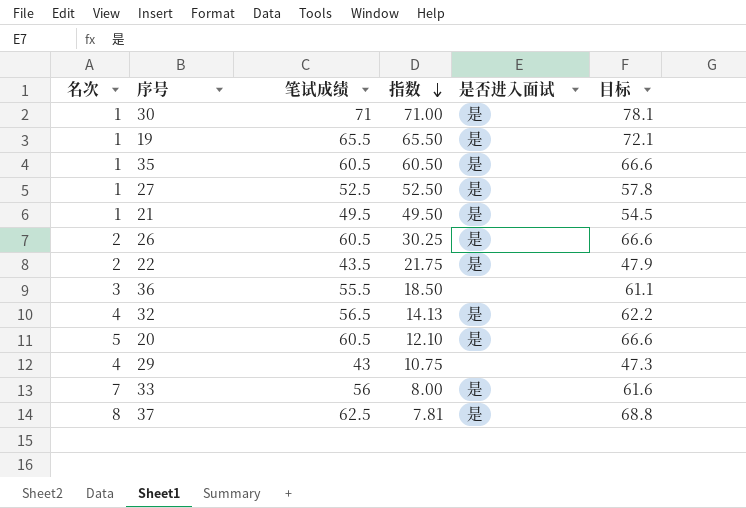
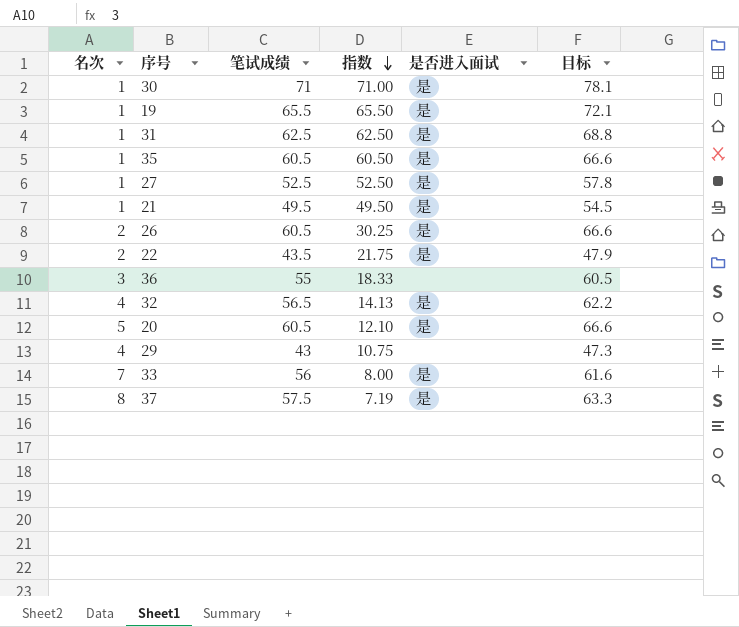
row 31: none -> 1 | 62.5 | 62.50 | 是 | 68.8
36 | 笔试成绩: 55.5 -> 55
36 | 指数: 18.50 -> 18.33
36 | 目标: 61.1 -> 60.5
37 | 笔试成绩: 62.5 -> 57.5
37 | 指数: 7.81 -> 7.19
37 | 目标: 68.8 -> 63.3

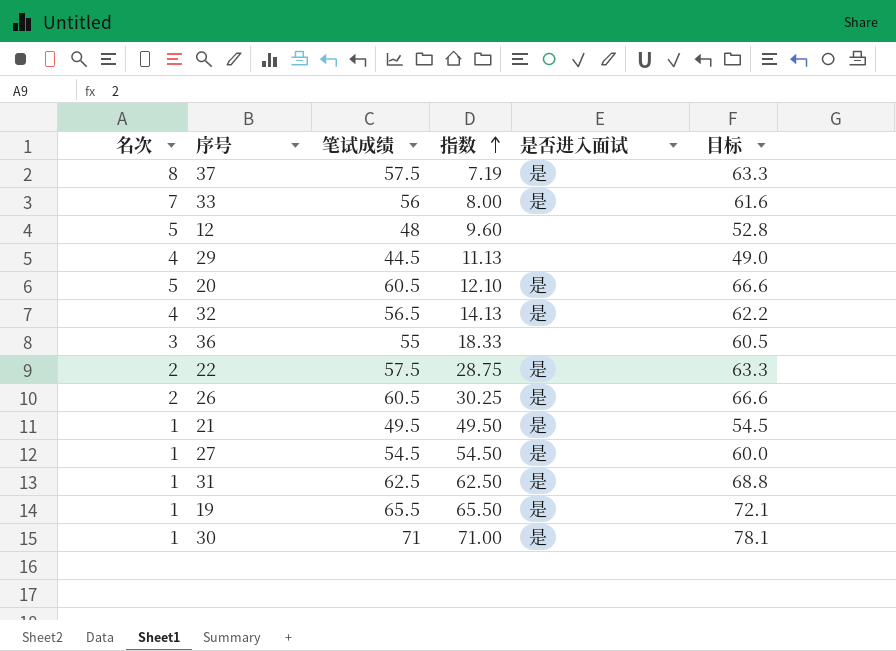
row order: 指数 descending -> 指数 ascending
row 35: 1 | 60.5 | 60.50 | 是 | 66.6 -> none
row 12: none -> 5 | 48 | 9.60 | none | 52.8
29 | 笔试成绩: 43 -> 44.5
29 | 指数: 10.75 -> 11.13
29 | 目标: 47.3 -> 49.0
22 | 笔试成绩: 43.5 -> 57.5
22 | 指数: 21.75 -> 28.75
22 | 目标: 47.9 -> 63.3
27 | 笔试成绩: 52.5 -> 54.5
27 | 指数: 52.50 -> 54.50
27 | 目标: 57.8 -> 60.0

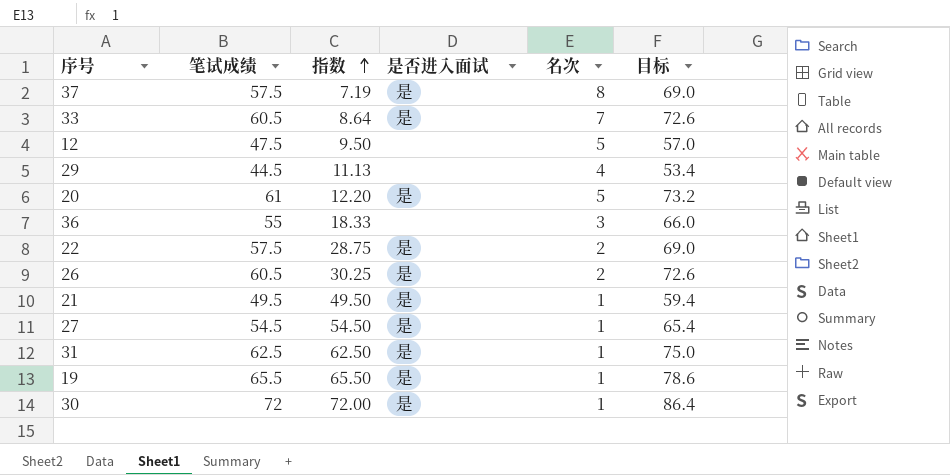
column 名次 | position: 1 -> 5
column 目标 | formula: [笔试成绩] * 1.1 -> [笔试成绩] * 1.2
row 32: 4 | 56.5 | 14.13 | 是 | 62.2 -> none
33 | 笔试成绩: 56 -> 60.5
33 | 指数: 8.00 -> 8.64
12 | 笔试成绩: 48 -> 47.5
12 | 指数: 9.60 -> 9.50
20 | 笔试成绩: 60.5 -> 61
20 | 指数: 12.10 -> 12.20
30 | 笔试成绩: 71 -> 72
30 | 指数: 71.00 -> 72.00

